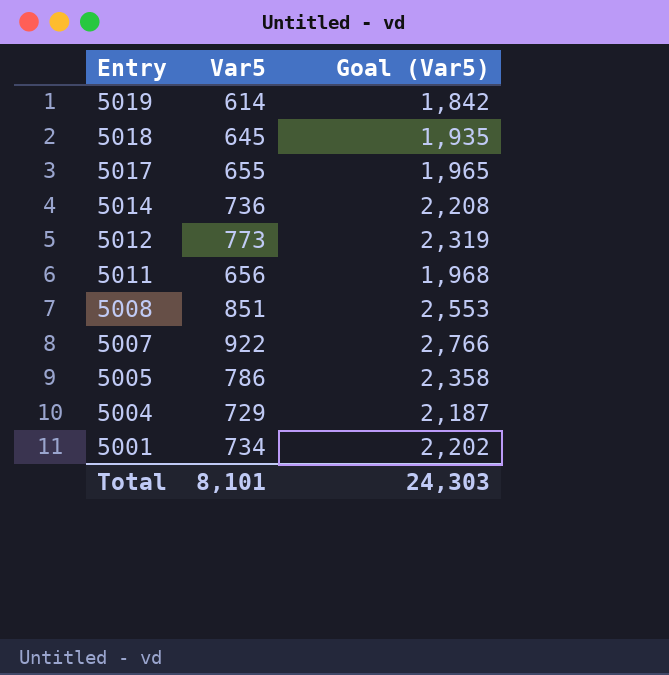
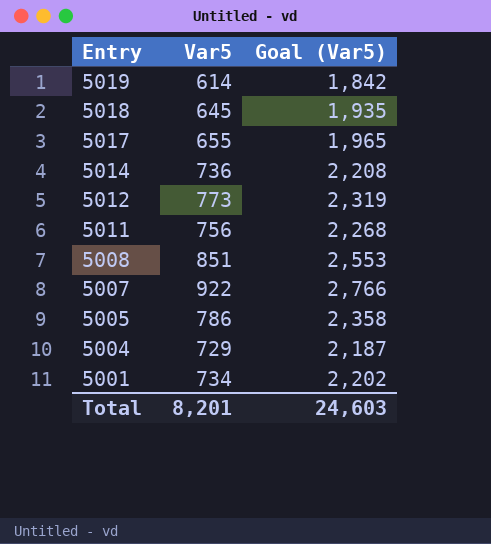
5011 | Var5: 656 -> 756
5011 | Goal (Var5): 1,968 -> 2,268
Total | Var5: 8,101 -> 8,201
Total | Goal (Var5): 24,303 -> 24,603

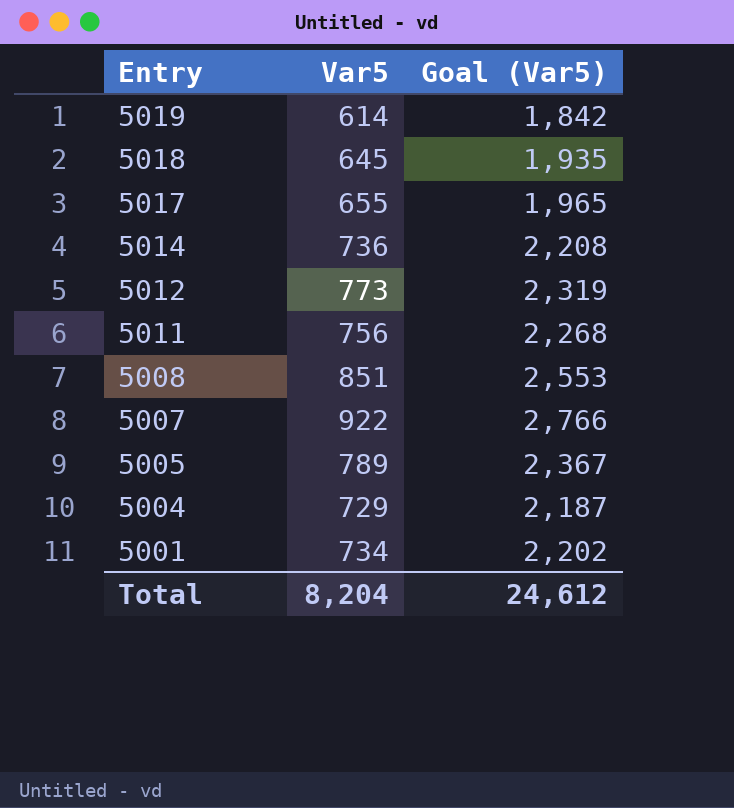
5005 | Var5: 786 -> 789
5005 | Goal (Var5): 2,358 -> 2,367
Total | Var5: 8,201 -> 8,204
Total | Goal (Var5): 24,603 -> 24,612

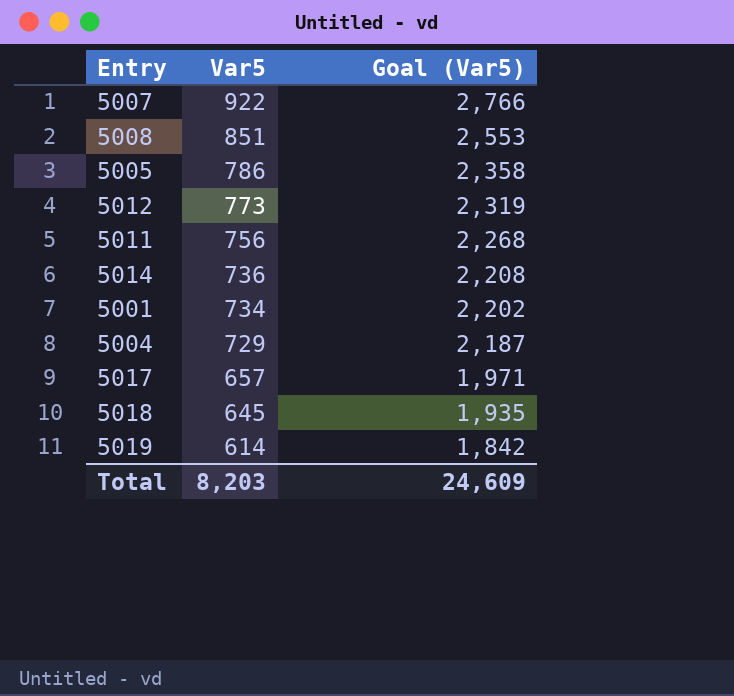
row order: Entry descending -> Var5 descending
5005 | Var5: 789 -> 786
5005 | Goal (Var5): 2,367 -> 2,358
5017 | Var5: 655 -> 657
5017 | Goal (Var5): 1,965 -> 1,971
Total | Var5: 8,204 -> 8,203
Total | Goal (Var5): 24,612 -> 24,609

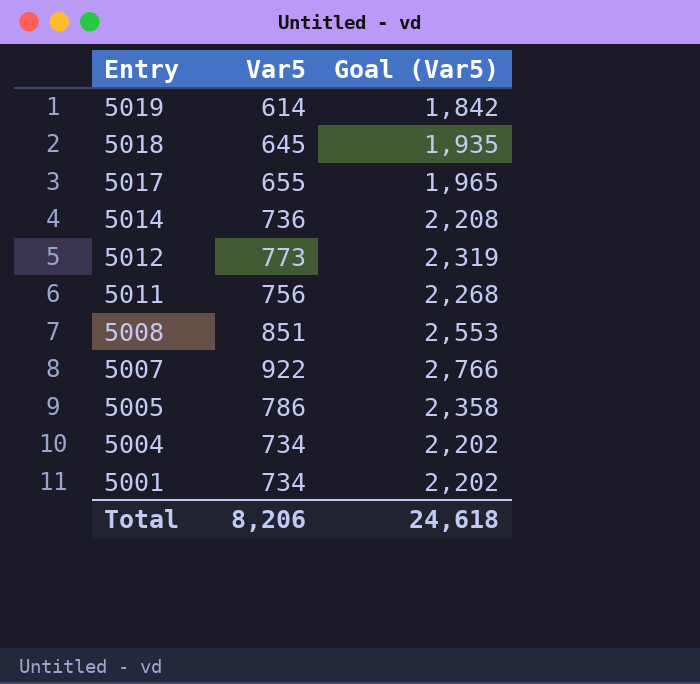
row order: Var5 descending -> Entry descending
5017 | Var5: 657 -> 655
5017 | Goal (Var5): 1,971 -> 1,965
5004 | Var5: 729 -> 734
5004 | Goal (Var5): 2,187 -> 2,202
Total | Var5: 8,203 -> 8,206
Total | Goal (Var5): 24,609 -> 24,618

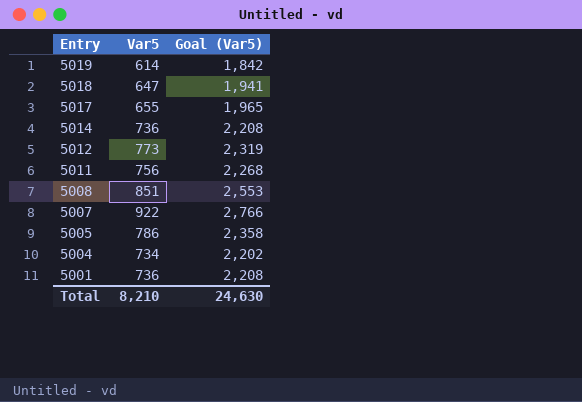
5018 | Var5: 645 -> 647
5018 | Goal (Var5): 1,935 -> 1,941
5001 | Var5: 734 -> 736
5001 | Goal (Var5): 2,202 -> 2,208
Total | Var5: 8,206 -> 8,210
Total | Goal (Var5): 24,618 -> 24,630

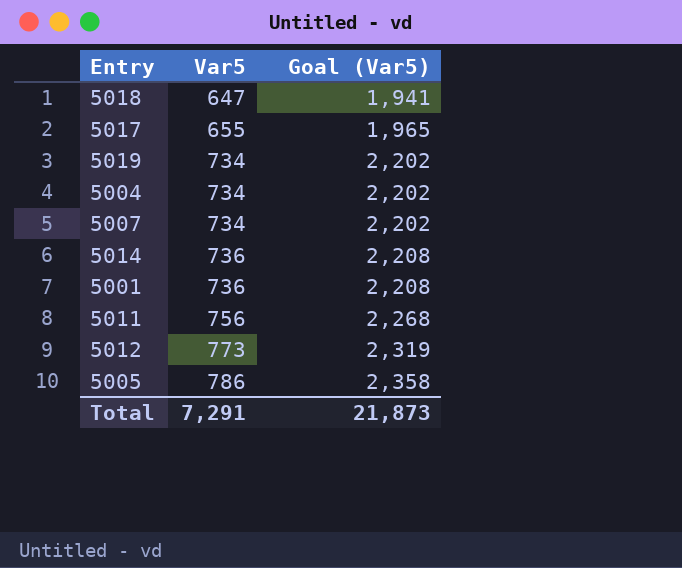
row order: Entry descending -> Var5 ascending
row 5008: 851 | 2,553 -> none
5019 | Var5: 614 -> 734
5019 | Goal (Var5): 1,842 -> 2,202
5007 | Var5: 922 -> 734
5007 | Goal (Var5): 2,766 -> 2,202
Total | Var5: 8,210 -> 7,291
Total | Goal (Var5): 24,630 -> 21,873

